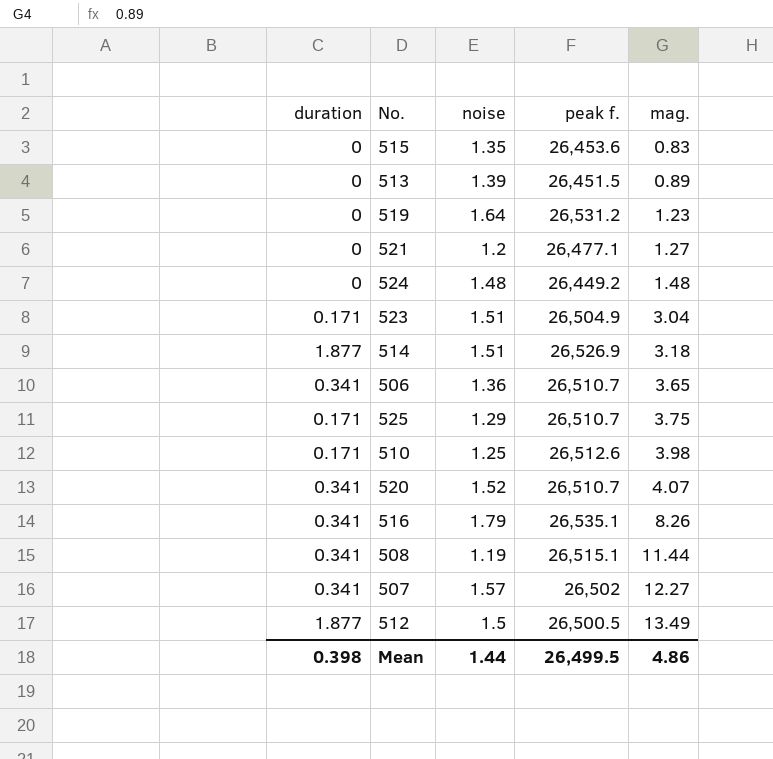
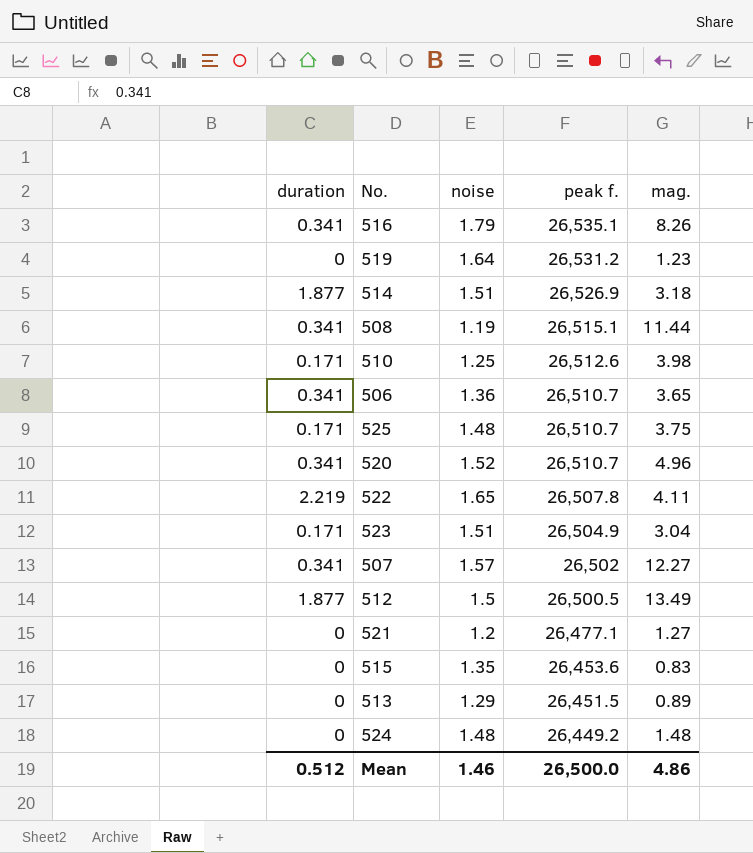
row order: mag. ascending -> peak f. descending
525 | noise: 1.29 -> 1.48
520 | mag.: 4.07 -> 4.96
row 522: none -> 2.219 | 1.65 | 26,507.8 | 4.11
513 | noise: 1.39 -> 1.29
Mean | duration: 0.398 -> 0.512
Mean | noise: 1.44 -> 1.46
Mean | peak f.: 26,499.5 -> 26,500.0

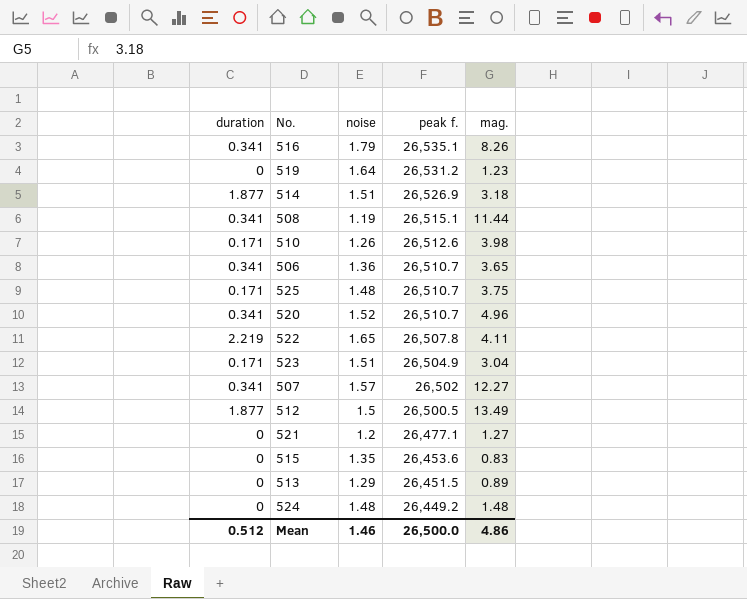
510 | noise: 1.25 -> 1.26

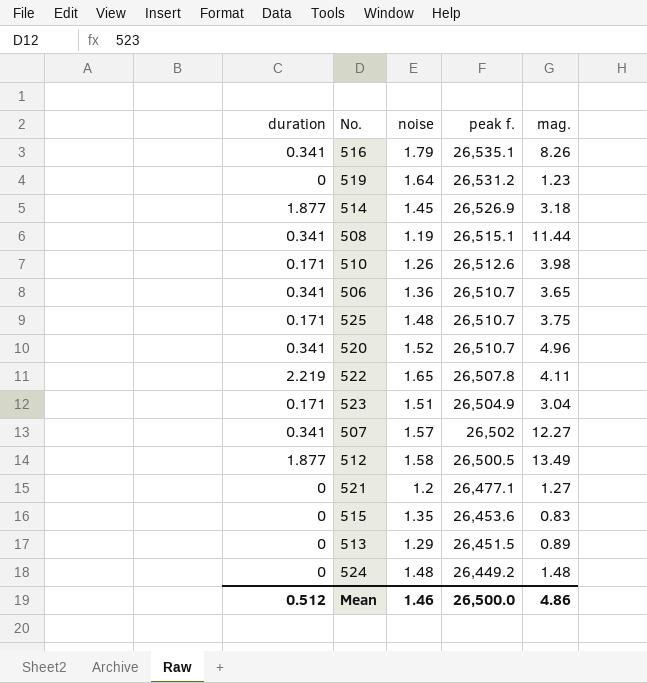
514 | noise: 1.51 -> 1.45
512 | noise: 1.5 -> 1.58

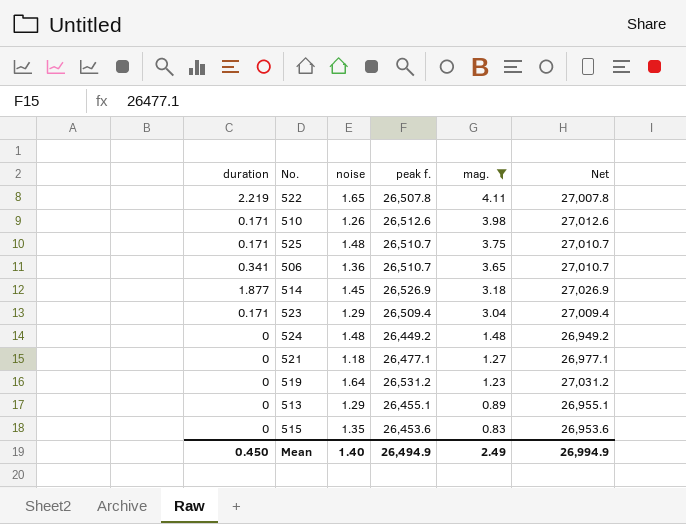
filter: none -> mag. <= 4.11
row order: peak f. descending -> mag. descending
column Net | formula: none -> [peak f.] + 500
523 | noise: 1.51 -> 1.29
523 | peak f.: 26,504.9 -> 26,509.4
521 | noise: 1.2 -> 1.18
513 | peak f.: 26,451.5 -> 26,455.1
Mean | duration: 0.512 -> 0.450
Mean | noise: 1.46 -> 1.40
Mean | peak f.: 26,500.0 -> 26,494.9
Mean | mag.: 4.86 -> 2.49

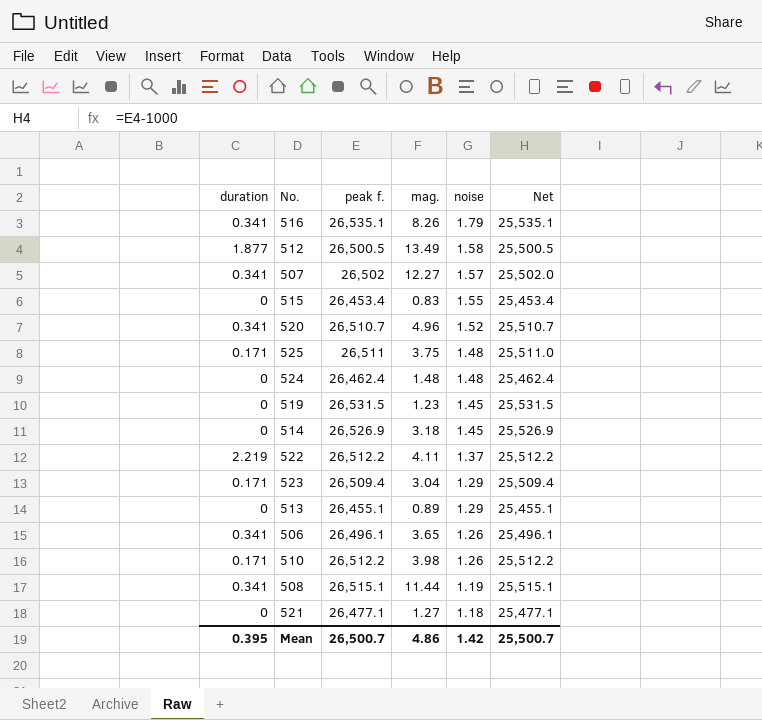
filter: mag. <= 4.11 -> none
row order: mag. descending -> noise descending
column noise | position: 3 -> 5
column Net | formula: [peak f.] + 500 -> [peak f.] - 1000
515 | peak f.: 26,453.6 -> 26,453.4
515 | noise: 1.35 -> 1.55
525 | peak f.: 26,510.7 -> 26,511
524 | peak f.: 26,449.2 -> 26,462.4
519 | peak f.: 26,531.2 -> 26,531.5
519 | noise: 1.64 -> 1.45
514 | duration: 1.877 -> 0
522 | peak f.: 26,507.8 -> 26,512.2
522 | noise: 1.65 -> 1.37
506 | peak f.: 26,510.7 -> 26,496.1
506 | noise: 1.36 -> 1.26
510 | peak f.: 26,512.6 -> 26,512.2
Mean | duration: 0.450 -> 0.395
Mean | peak f.: 26,494.9 -> 26,500.7
Mean | mag.: 2.49 -> 4.86
Mean | noise: 1.40 -> 1.42
Mean | Net: 26,994.9 -> 25,500.7

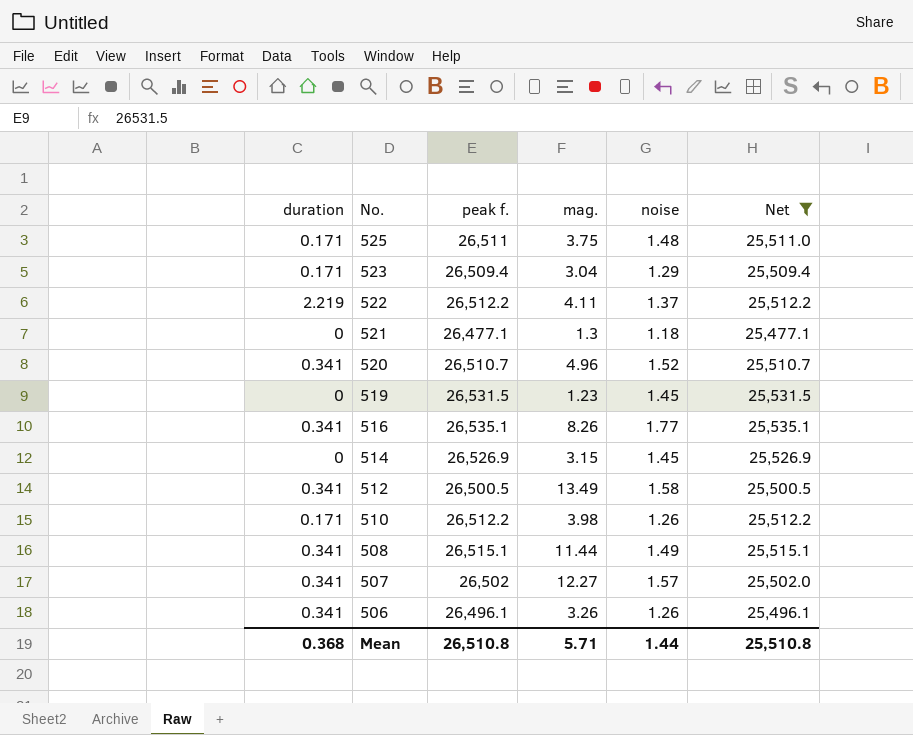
filter: none -> Net >= 25,477.1
row order: noise descending -> No. descending
521 | mag.: 1.27 -> 1.3
516 | noise: 1.79 -> 1.77
514 | mag.: 3.18 -> 3.15
512 | duration: 1.877 -> 0.341
508 | noise: 1.19 -> 1.49
506 | mag.: 3.65 -> 3.26
Mean | duration: 0.395 -> 0.368
Mean | peak f.: 26,500.7 -> 26,510.8
Mean | mag.: 4.86 -> 5.71
Mean | noise: 1.42 -> 1.44
Mean | Net: 25,500.7 -> 25,510.8

